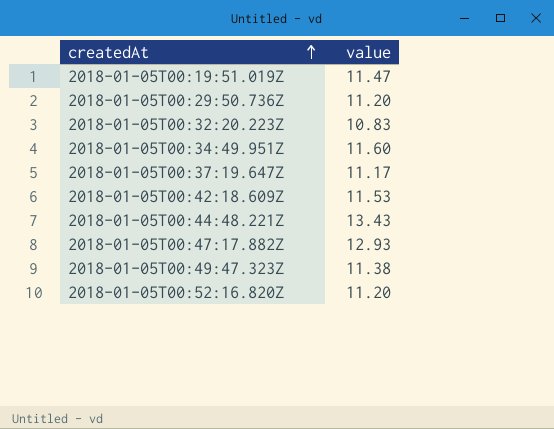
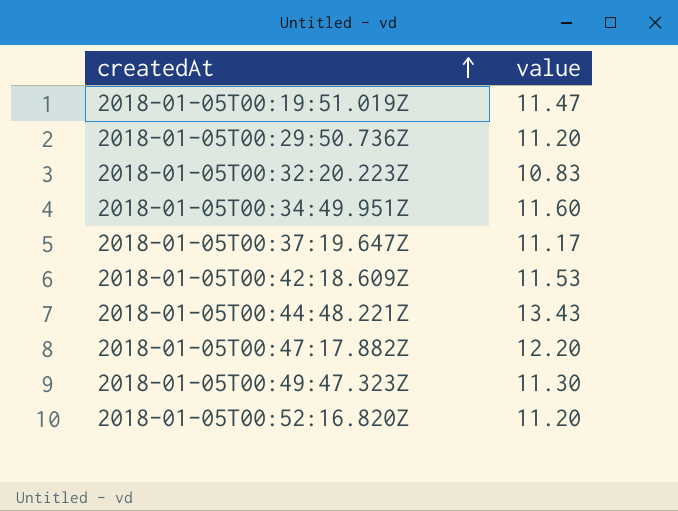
2018-01-05T00:47:17.882Z | value: 12.93 -> 12.20
2018-01-05T00:49:47.323Z | value: 11.38 -> 11.30

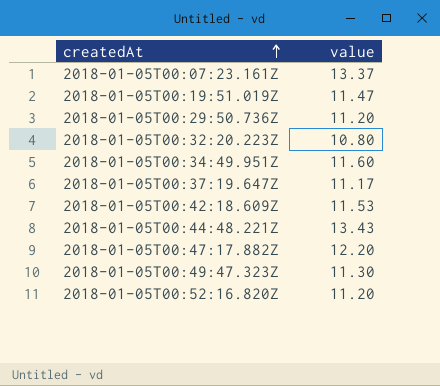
row 2018-01-05T00:07:23.161Z: none -> 13.37
2018-01-05T00:32:20.223Z | value: 10.83 -> 10.80

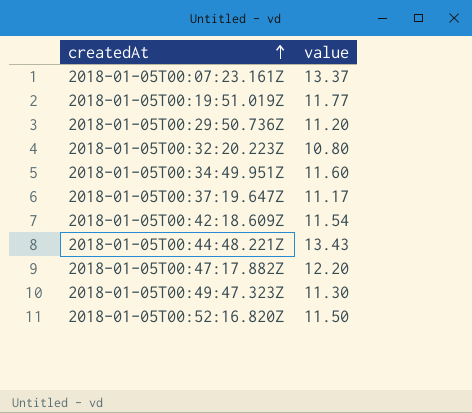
2018-01-05T00:19:51.019Z | value: 11.47 -> 11.77
2018-01-05T00:42:18.609Z | value: 11.53 -> 11.54
2018-01-05T00:52:16.820Z | value: 11.20 -> 11.50

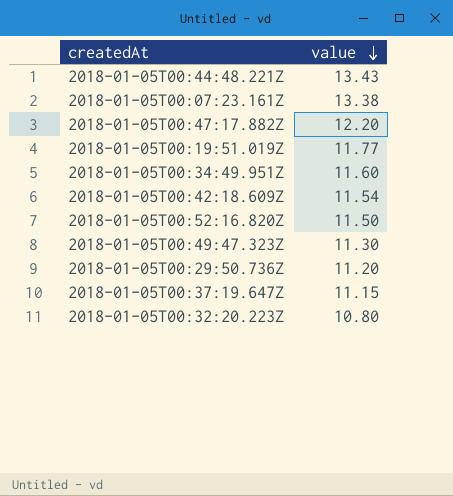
row order: createdAt ascending -> value descending
2018-01-05T00:07:23.161Z | value: 13.37 -> 13.38
2018-01-05T00:37:19.647Z | value: 11.17 -> 11.15

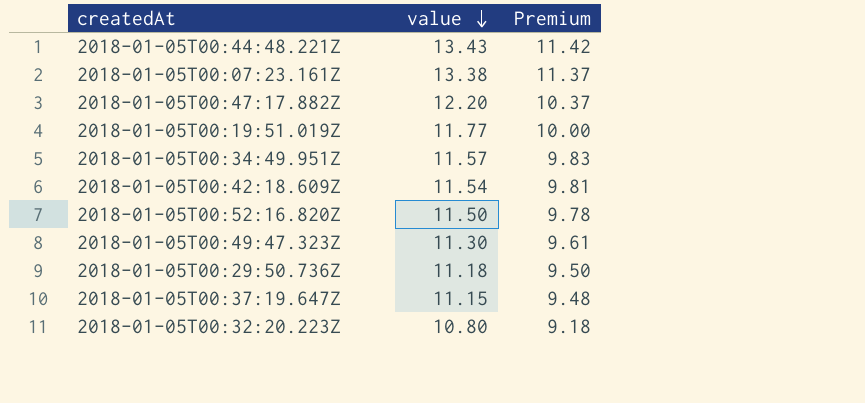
column Premium | formula: none -> [value] * 0.85
2018-01-05T00:34:49.951Z | value: 11.60 -> 11.57
2018-01-05T00:29:50.736Z | value: 11.20 -> 11.18

